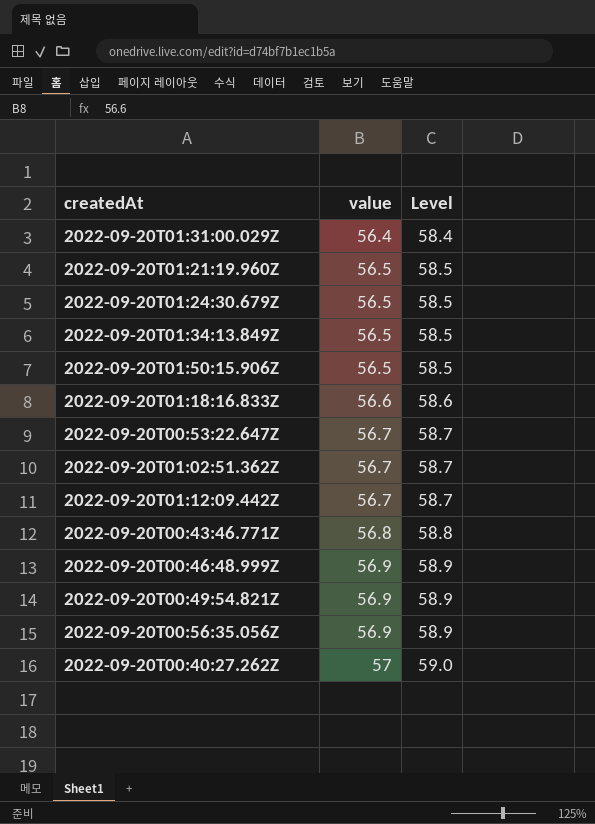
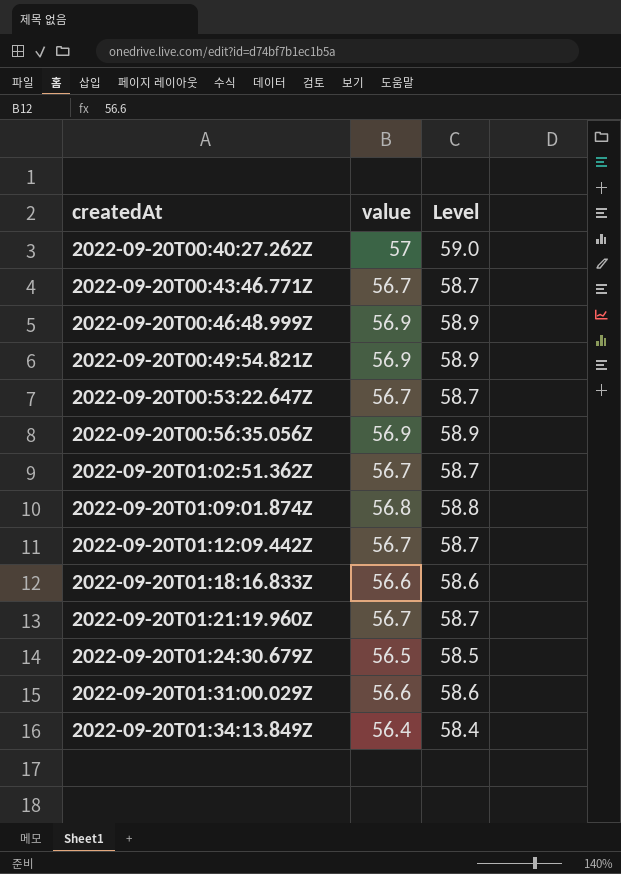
row order: value ascending -> createdAt ascending
row 2022-09-20T01:50:15.906Z: 56.5 | 58.5 -> none
2022-09-20T00:43:46.771Z | value: 56.8 -> 56.7
2022-09-20T00:43:46.771Z | Level: 58.8 -> 58.7
row 2022-09-20T01:09:01.874Z: none -> 56.8 | 58.8
2022-09-20T01:21:19.960Z | value: 56.5 -> 56.7
2022-09-20T01:21:19.960Z | Level: 58.5 -> 58.7
2022-09-20T01:31:00.029Z | value: 56.4 -> 56.6
2022-09-20T01:31:00.029Z | Level: 58.4 -> 58.6
2022-09-20T01:34:13.849Z | value: 56.5 -> 56.4
2022-09-20T01:34:13.849Z | Level: 58.5 -> 58.4

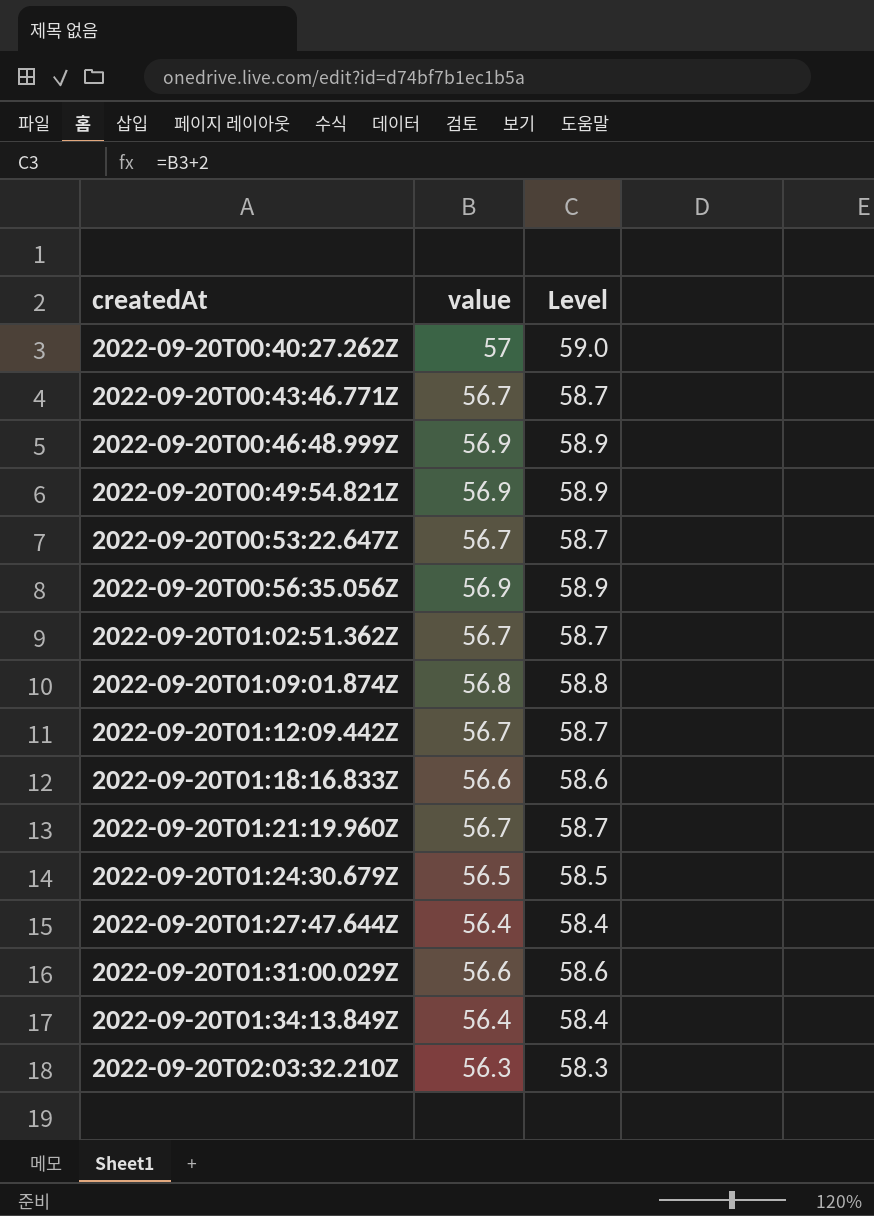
row 2022-09-20T01:27:47.644Z: none -> 56.4 | 58.4
row 2022-09-20T02:03:32.210Z: none -> 56.3 | 58.3

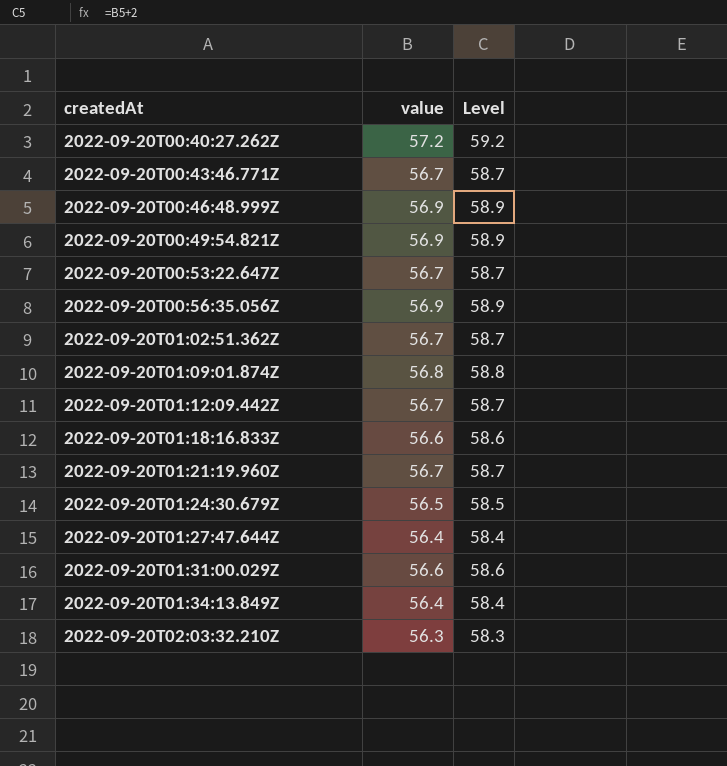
2022-09-20T00:40:27.262Z | value: 57 -> 57.2
2022-09-20T00:40:27.262Z | Level: 59.0 -> 59.2

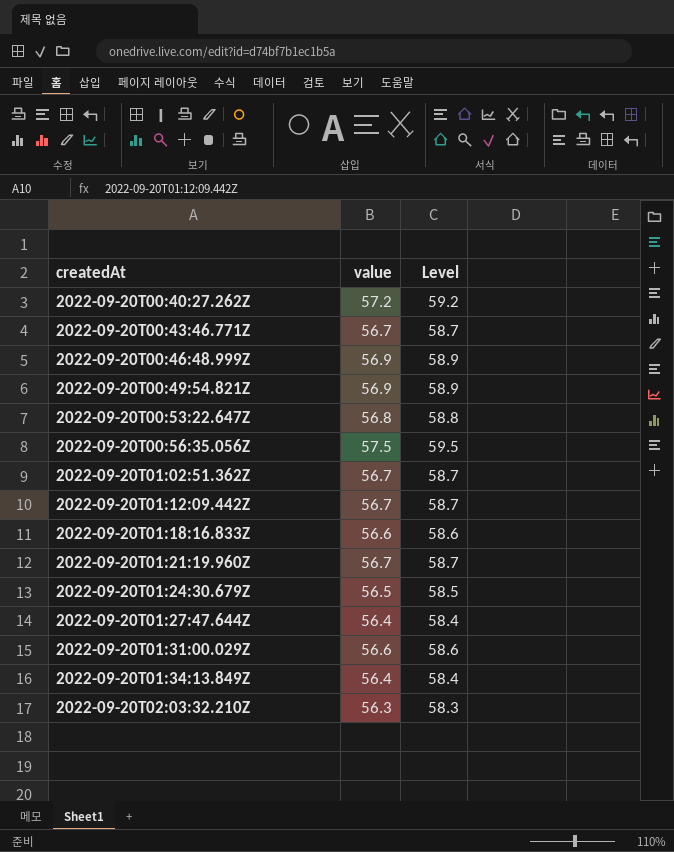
row 2022-09-20T01:09:01.874Z: 56.8 | 58.8 -> none
2022-09-20T00:53:22.647Z | value: 56.7 -> 56.8
2022-09-20T00:53:22.647Z | Level: 58.7 -> 58.8
2022-09-20T00:56:35.056Z | value: 56.9 -> 57.5
2022-09-20T00:56:35.056Z | Level: 58.9 -> 59.5

